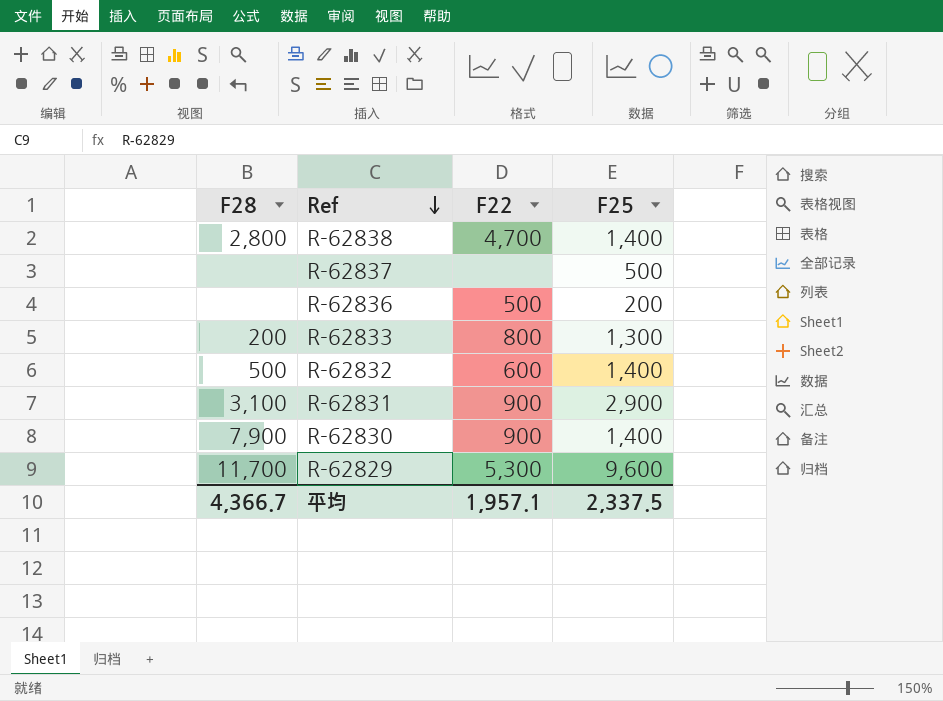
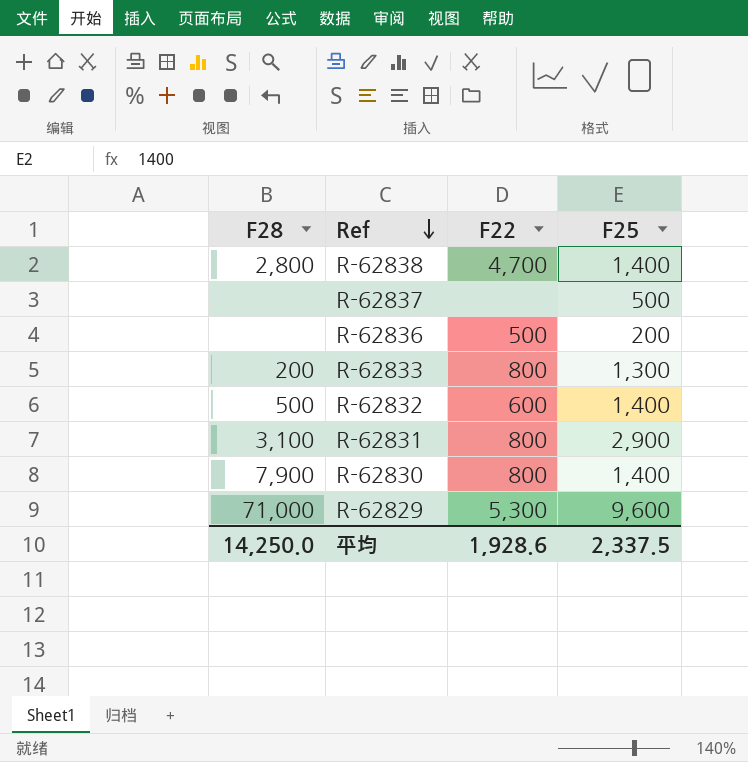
R-62831 | F22: 900 -> 800
R-62830 | F22: 900 -> 800
R-62829 | F28: 11,700 -> 71,000
平均 | F28: 4,366.7 -> 14,250.0
平均 | F22: 1,957.1 -> 1,928.6

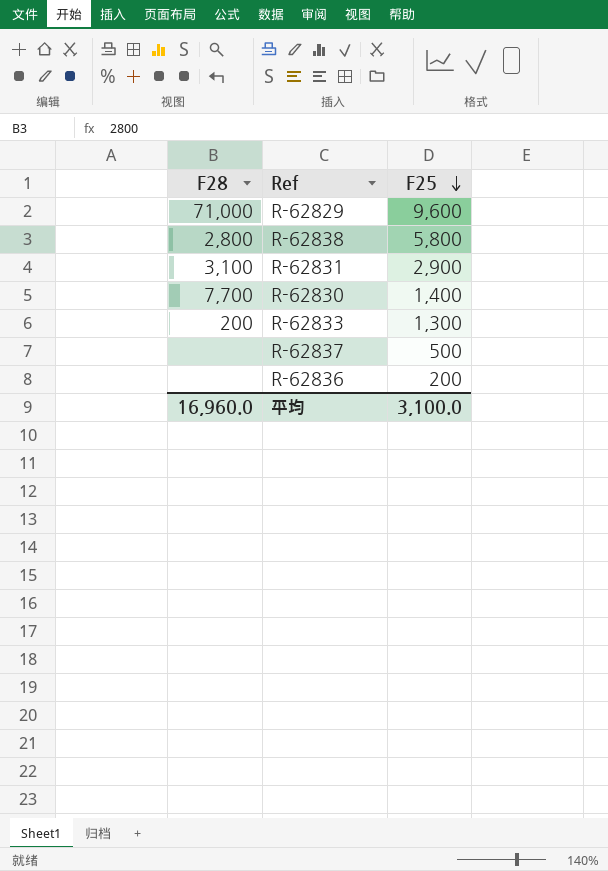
row order: Ref descending -> F25 descending
column F22 | position: 3 -> none
row R-62832: 500 | 600 | 1,400 -> none
R-62838 | F25: 1,400 -> 5,800
R-62830 | F28: 7,900 -> 7,700
平均 | F28: 14,250.0 -> 16,960.0
平均 | F25: 2,337.5 -> 3,100.0

